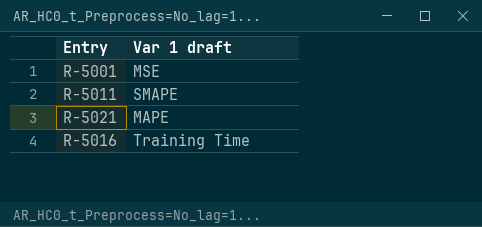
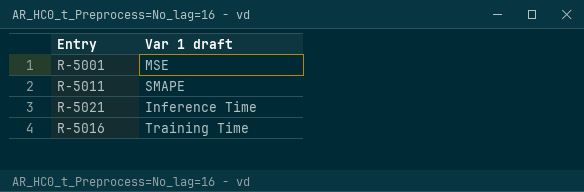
R-5021 | Var 1 draft: MAPE -> Inference Time

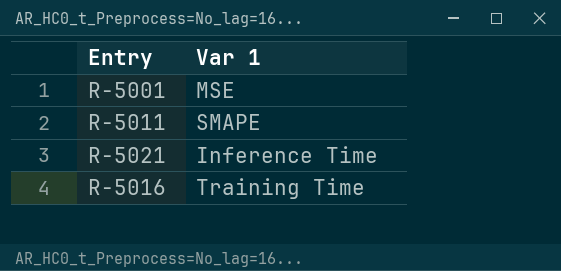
column name: Var 1 draft -> Var 1

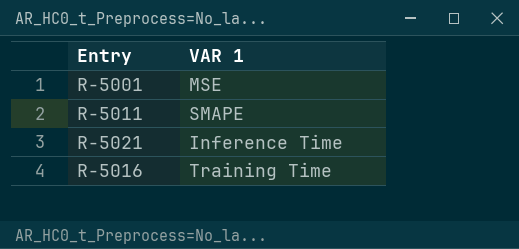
column name: Var 1 -> VAR 1

